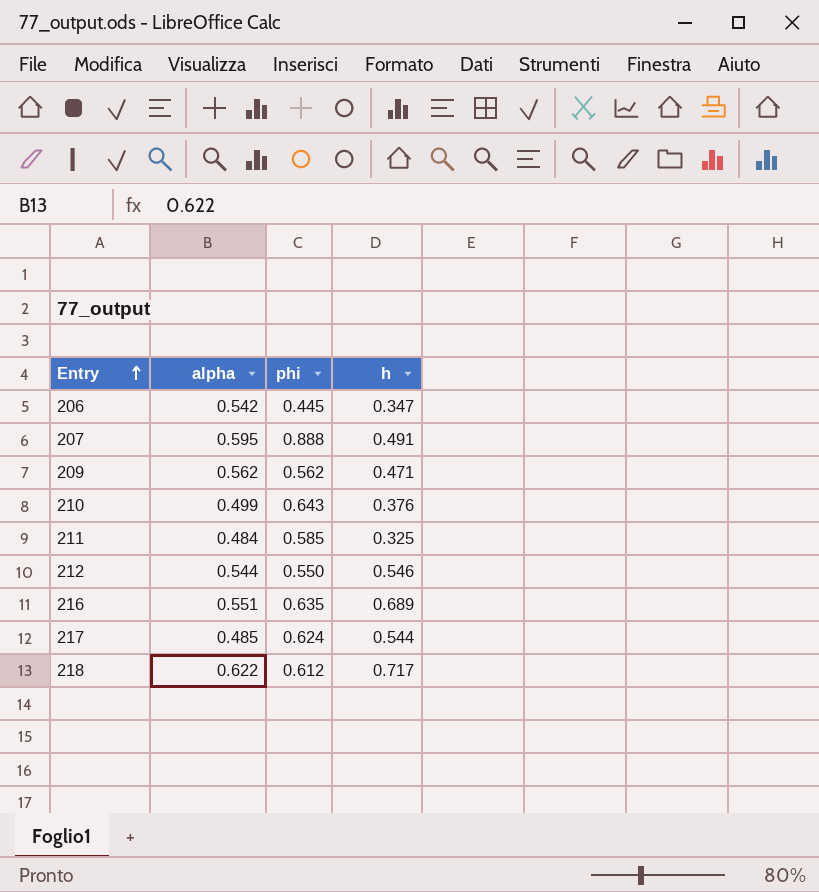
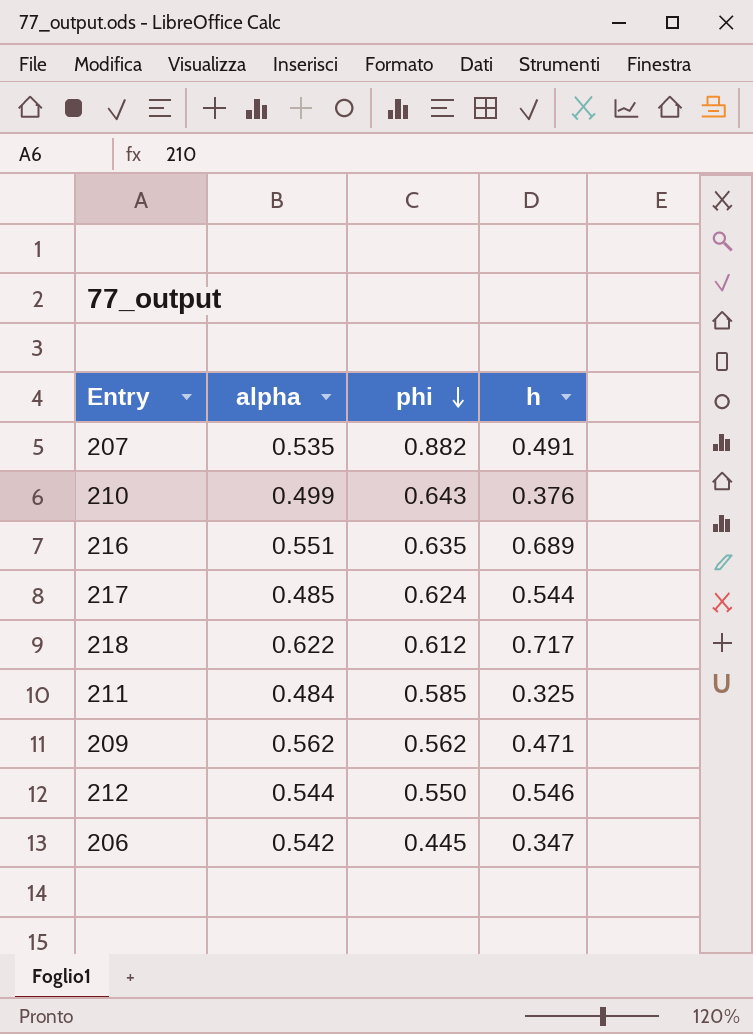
row order: Entry ascending -> phi descending
207 | alpha: 0.595 -> 0.535
207 | phi: 0.888 -> 0.882

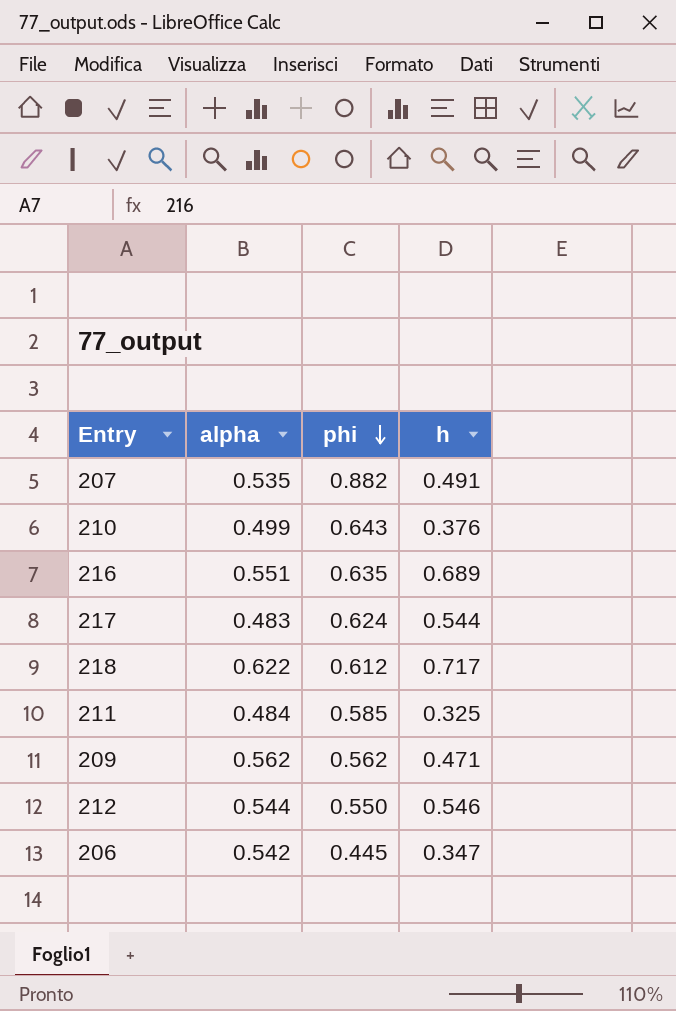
217 | alpha: 0.485 -> 0.483

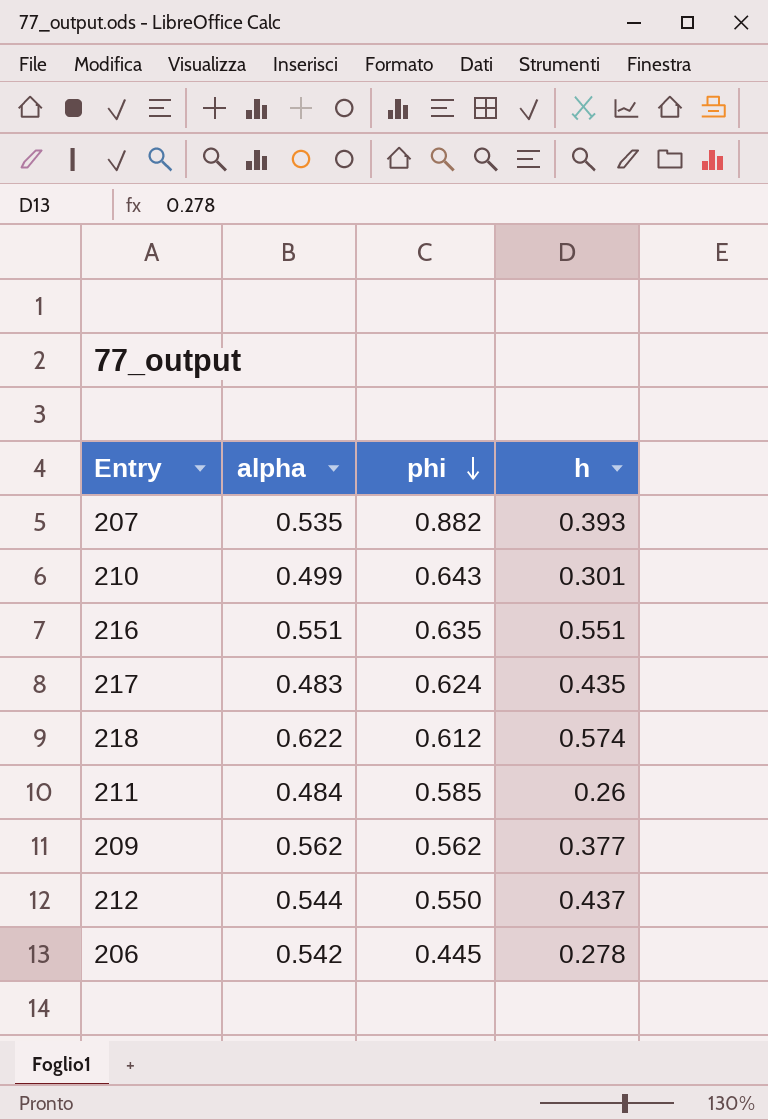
207 | h: 0.491 -> 0.393
210 | h: 0.376 -> 0.301
216 | h: 0.689 -> 0.551
217 | h: 0.544 -> 0.435
218 | h: 0.717 -> 0.574
211 | h: 0.325 -> 0.26
209 | h: 0.471 -> 0.377
212 | h: 0.546 -> 0.437
206 | h: 0.347 -> 0.278

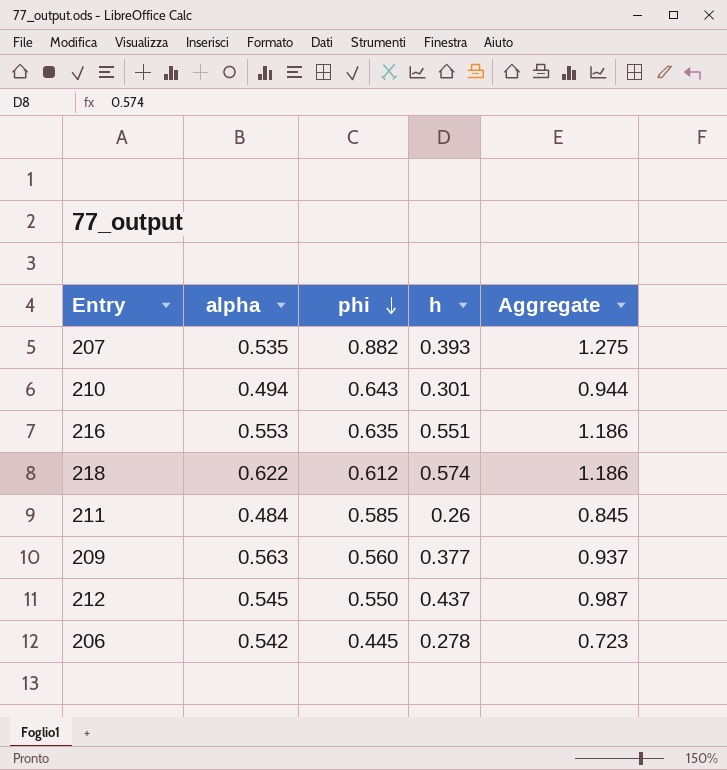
column Aggregate | formula: none -> [phi] + [h]
row 217: 0.483 | 0.624 | 0.435 -> none
210 | alpha: 0.499 -> 0.494
216 | alpha: 0.551 -> 0.553
209 | alpha: 0.562 -> 0.563
209 | phi: 0.562 -> 0.560
212 | alpha: 0.544 -> 0.545

